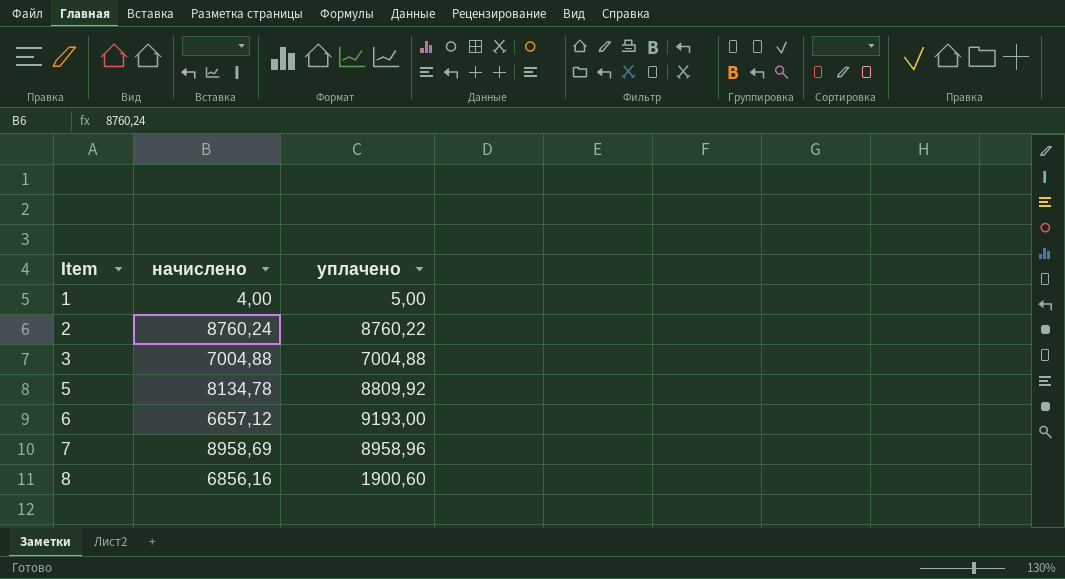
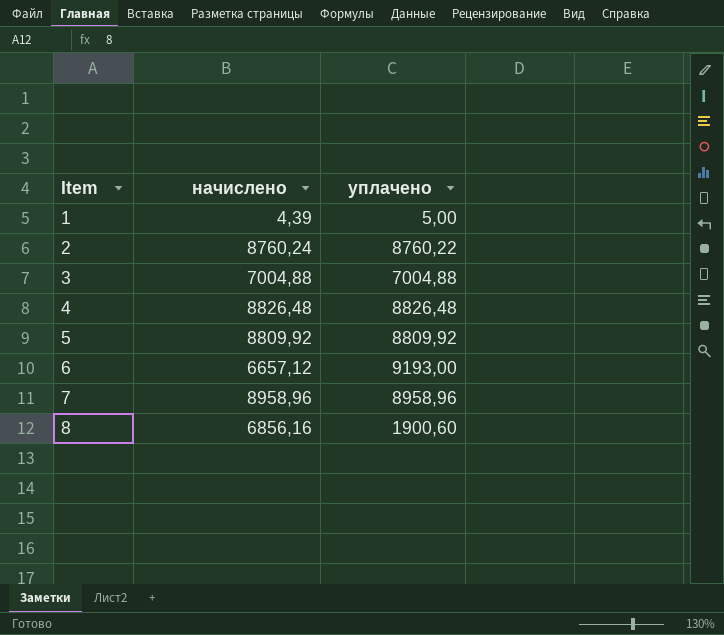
1 | начислено: 4,00 -> 4,39
row 4: none -> 8826,48 | 8826,48
5 | начислено: 8134,78 -> 8809,92
7 | начислено: 8958,69 -> 8958,96

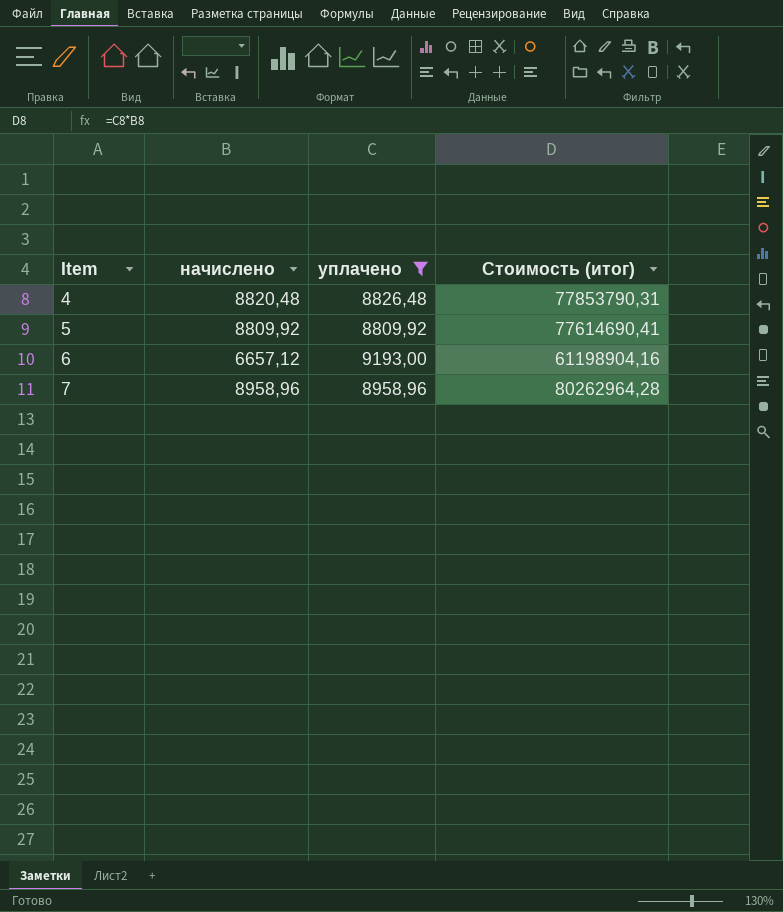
filter: none -> уплачено >= 8809,92
column Стоимость (итог) | formula: none -> [начислено] * [уплачено]
4 | начислено: 8826,48 -> 8820,48

